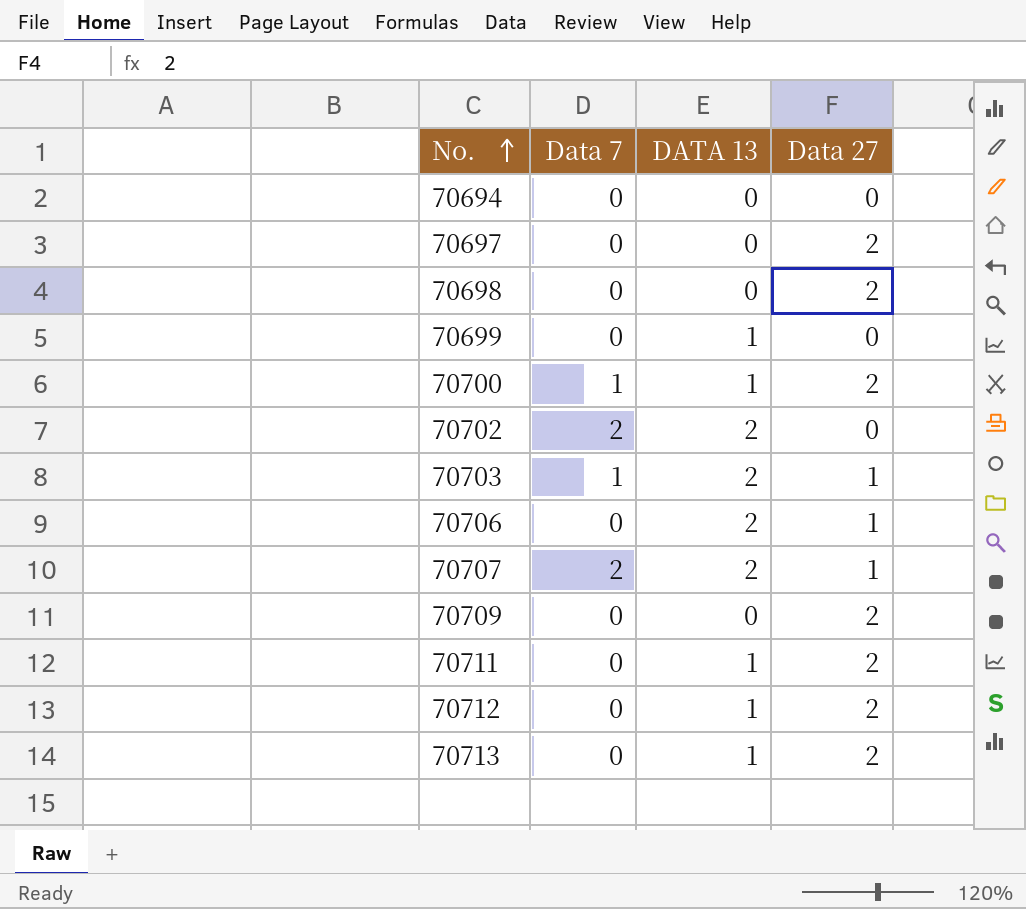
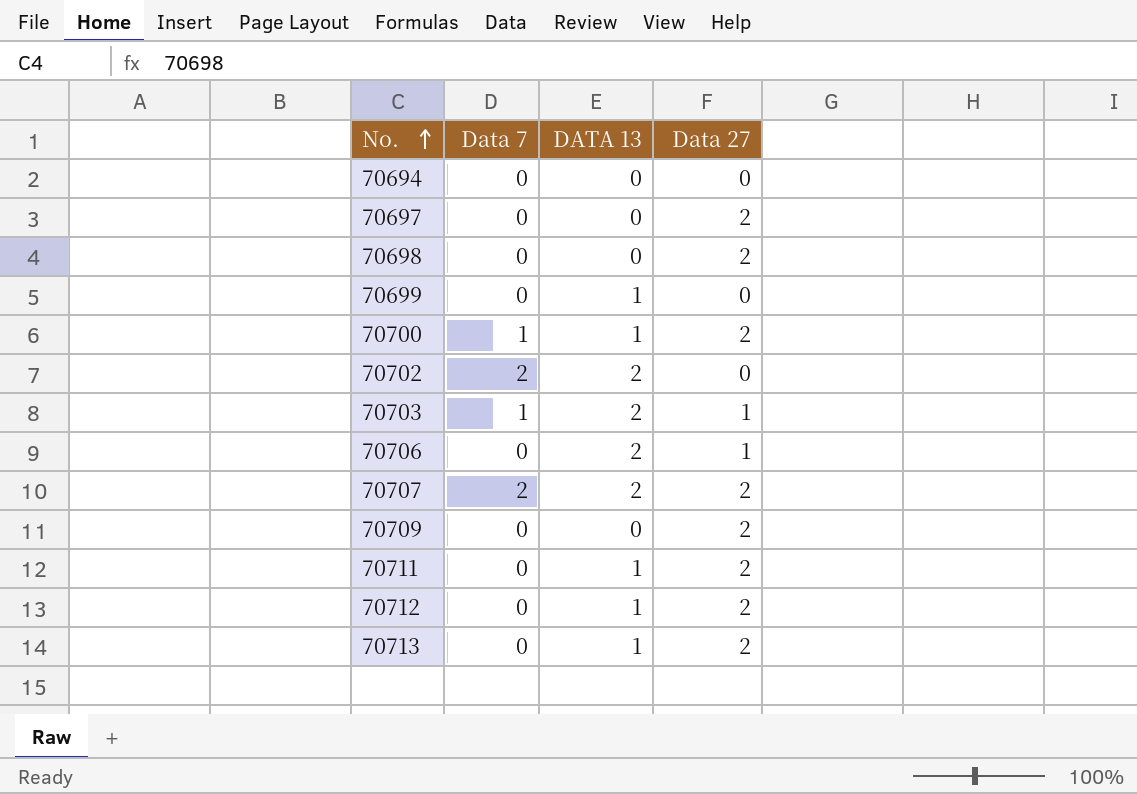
70707 | Data 27: 1 -> 2

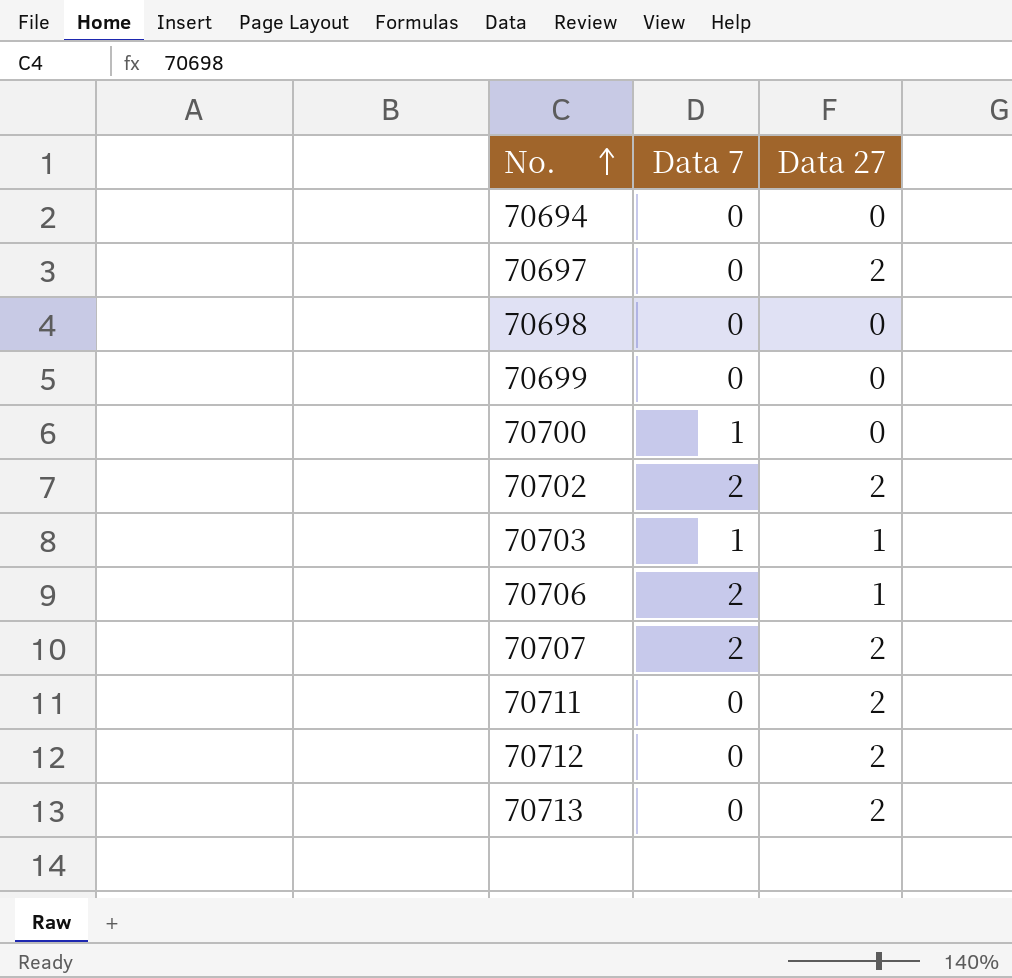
column DATA 13 | position: 3 -> none
row 70709: 0 | 0 | 2 -> none
70698 | Data 27: 2 -> 0
70700 | Data 27: 2 -> 0
70702 | Data 27: 0 -> 2
70706 | Data 7: 0 -> 2

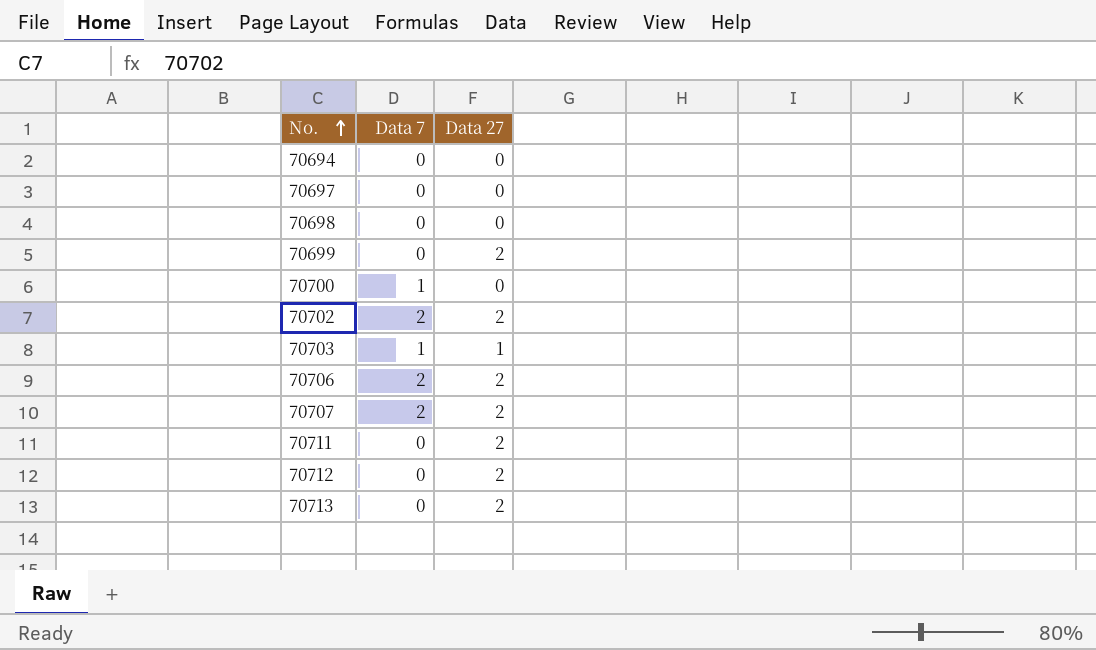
70697 | Data 27: 2 -> 0
70699 | Data 27: 0 -> 2
70706 | Data 27: 1 -> 2

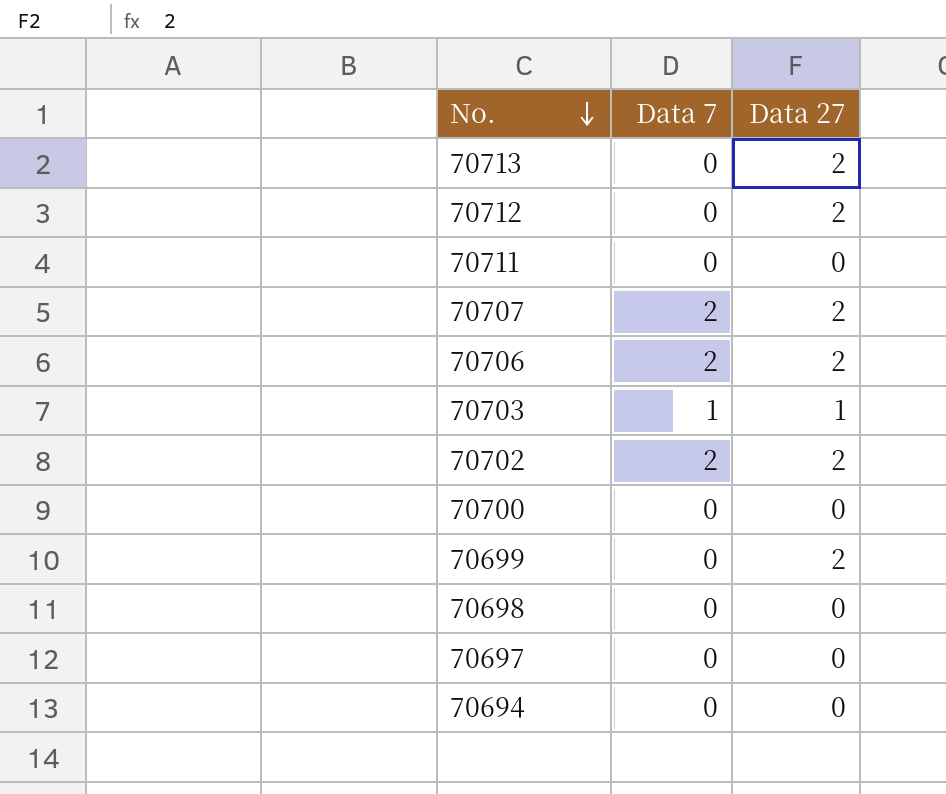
row order: No. ascending -> No. descending
70711 | Data 27: 2 -> 0
70700 | Data 7: 1 -> 0

